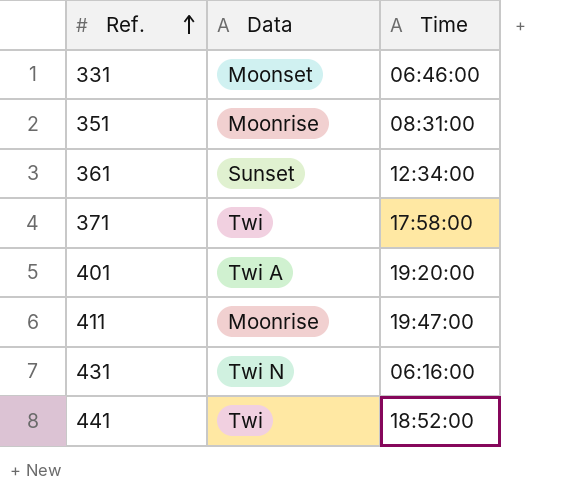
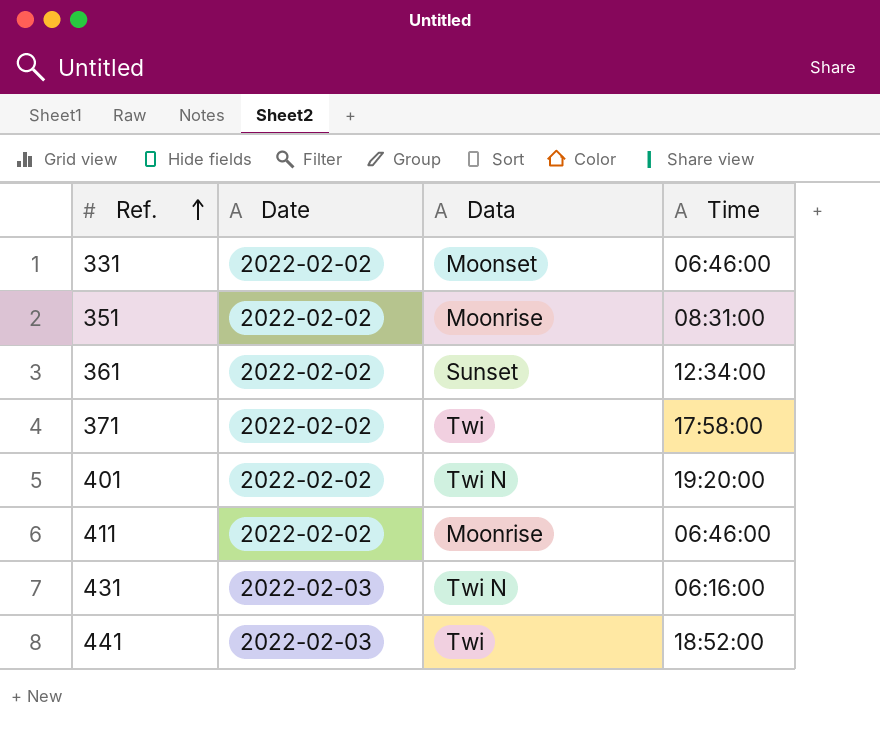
column Date | position: none -> 2
401 | Data: Twi A -> Twi N
411 | Time: 19:47:00 -> 06:46:00

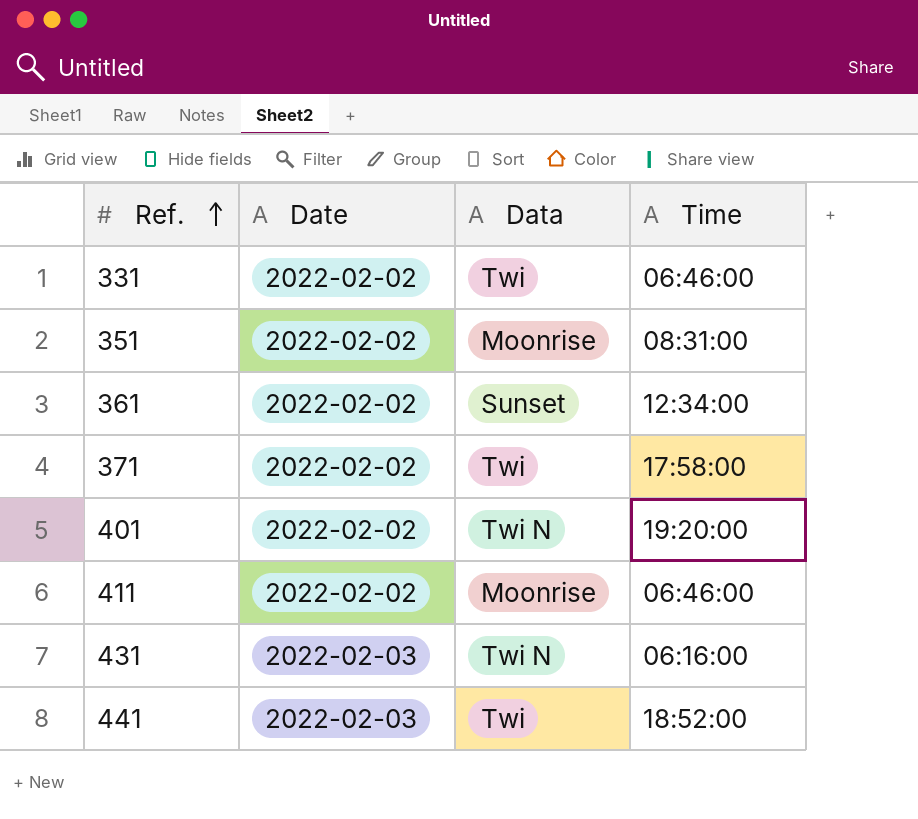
331 | Data: Moonset -> Twi

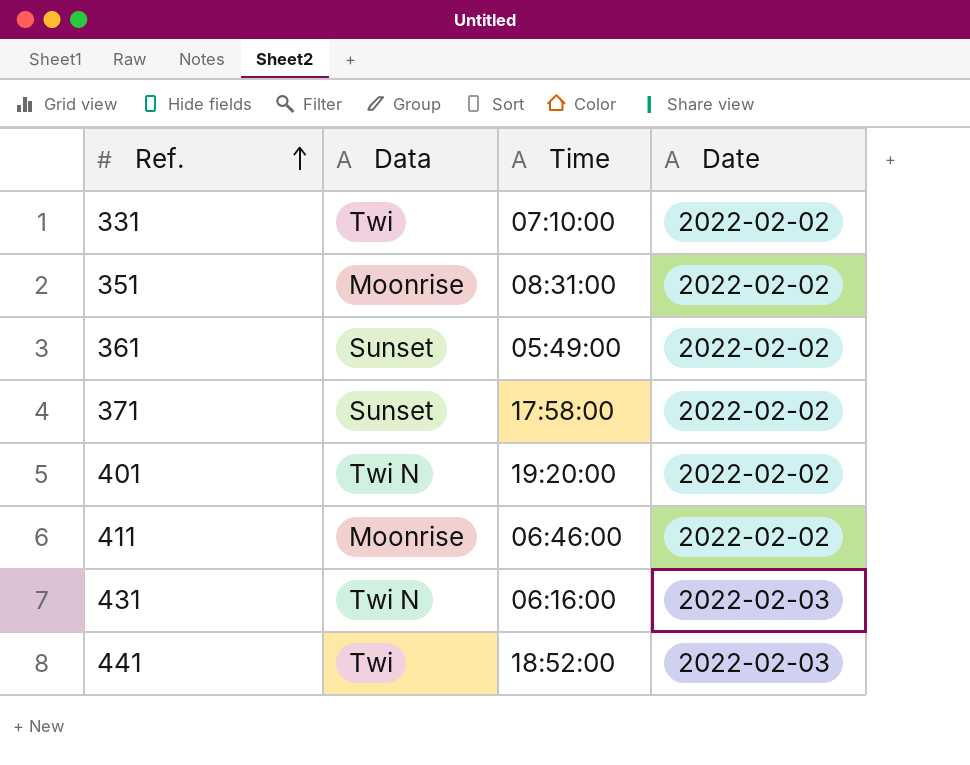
column Date | position: 2 -> 4
331 | Time: 06:46:00 -> 07:10:00
361 | Time: 12:34:00 -> 05:49:00
371 | Data: Twi -> Sunset

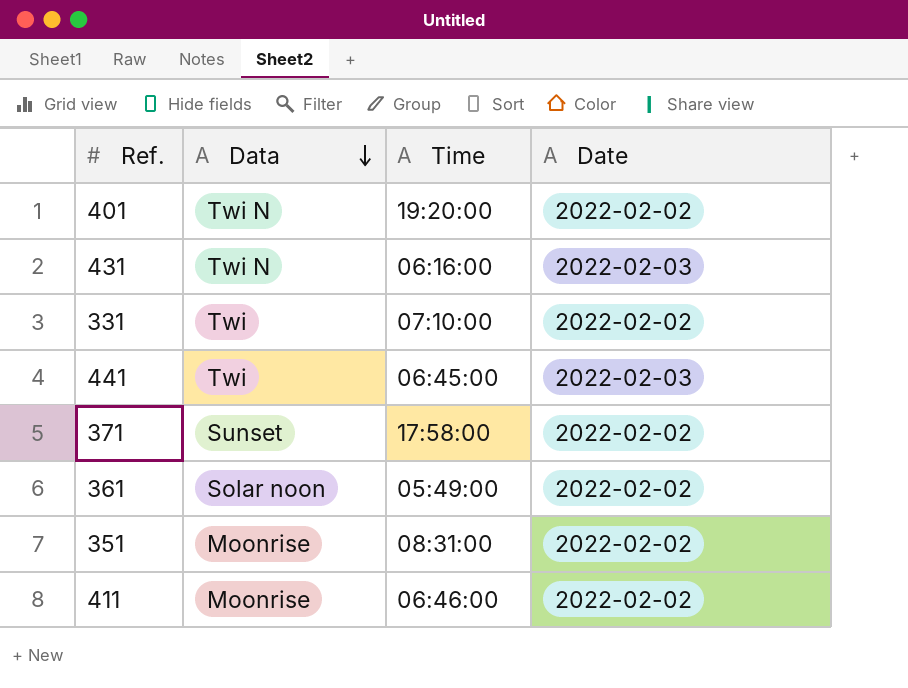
row order: Ref. ascending -> Data descending
441 | Time: 18:52:00 -> 06:45:00
361 | Data: Sunset -> Solar noon

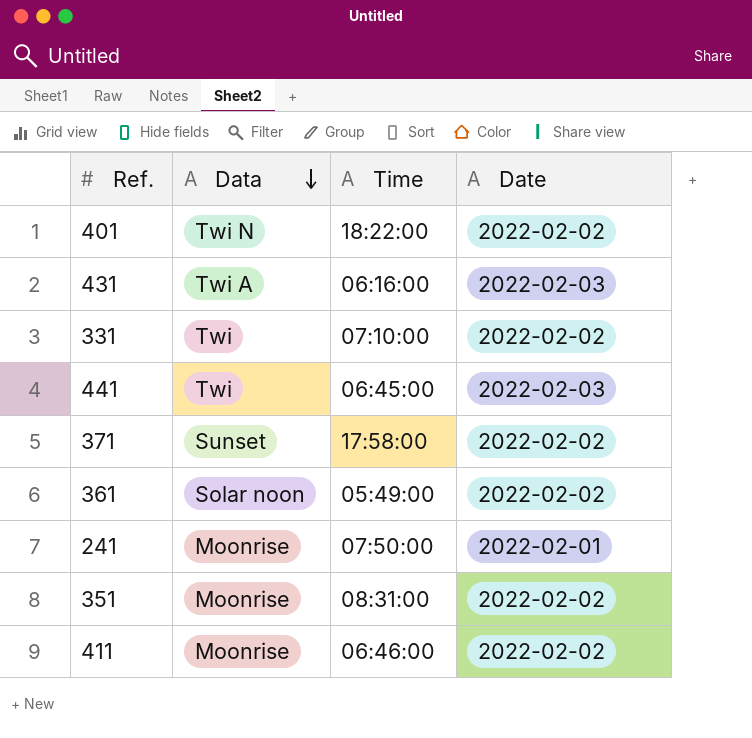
401 | Time: 19:20:00 -> 18:22:00
431 | Data: Twi N -> Twi A
row 241: none -> Moonrise | 07:50:00 | 2022-02-01

